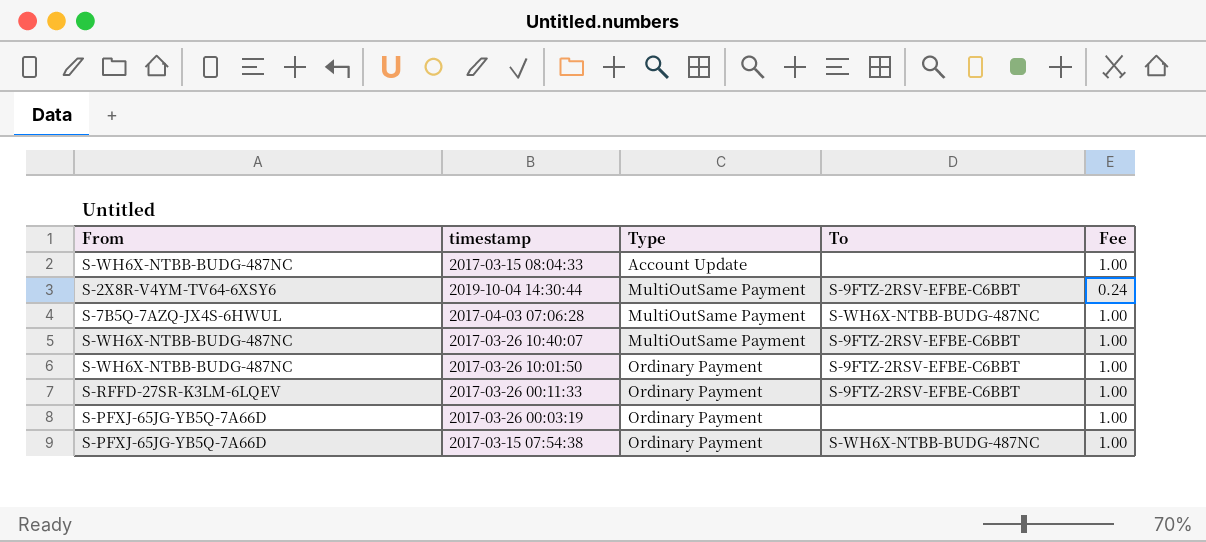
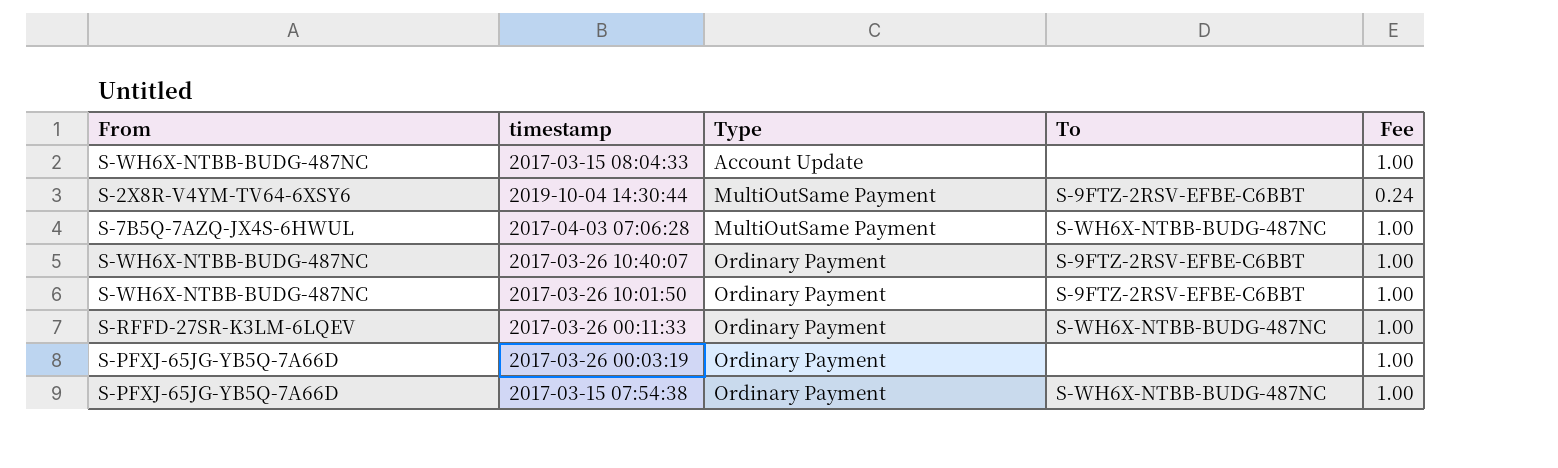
2017-03-26 10:40:07 | Type: MultiOutSame Payment -> Ordinary Payment
2017-03-26 00:11:33 | To: S-9FTZ-2RSV-EFBE-C6BBT -> S-WH6X-NTBB-BUDG-487NC

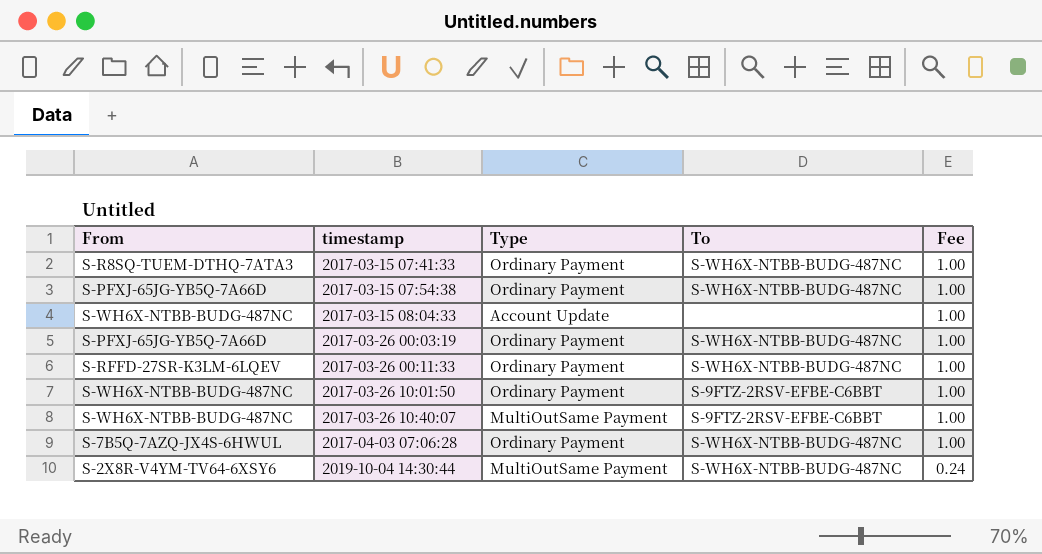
row order: Type ascending -> timestamp ascending
row 2017-03-15 07:41:33: none -> S-R8SQ-TUEM-DTHQ-7ATA3 | Ordinary Payment | S-WH6X-NTBB-BUDG-487NC | 1.00
2017-03-26 00:03:19 | To: none -> S-WH6X-NTBB-BUDG-487NC
2017-03-26 10:40:07 | Type: Ordinary Payment -> MultiOutSame Payment
2017-04-03 07:06:28 | Type: MultiOutSame Payment -> Ordinary Payment
2019-10-04 14:30:44 | To: S-9FTZ-2RSV-EFBE-C6BBT -> S-WH6X-NTBB-BUDG-487NC

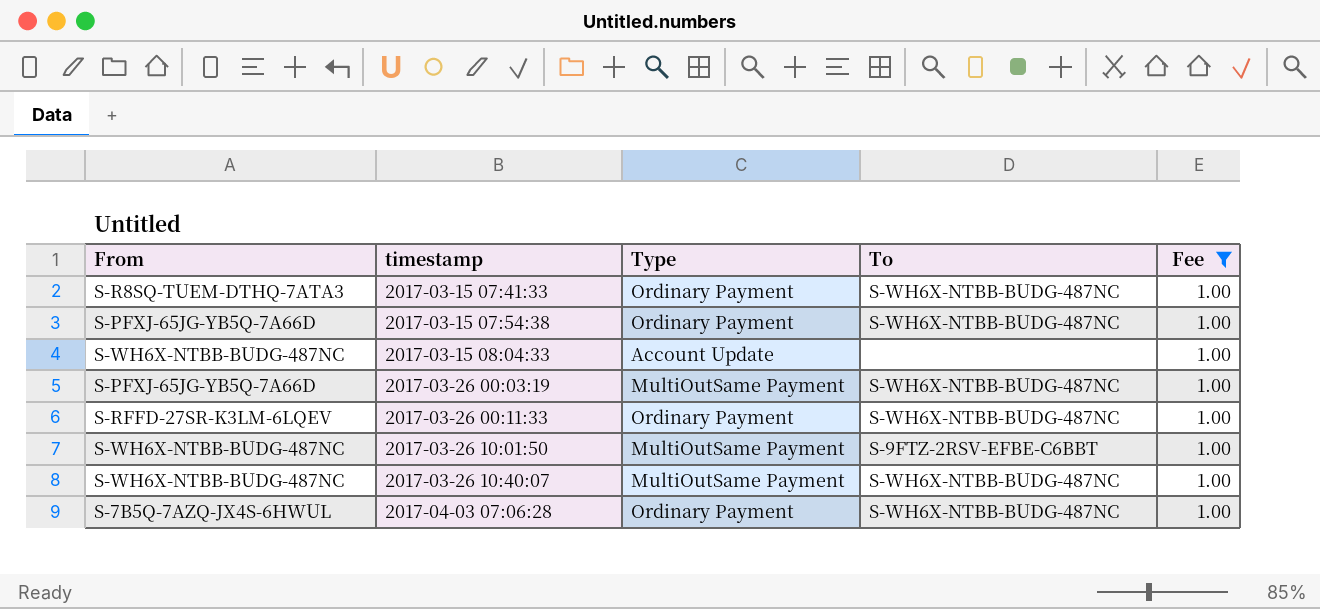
filter: none -> Fee = 1.00
2017-03-26 00:03:19 | Type: Ordinary Payment -> MultiOutSame Payment
2017-03-26 10:01:50 | Type: Ordinary Payment -> MultiOutSame Payment
2017-03-26 10:40:07 | To: S-9FTZ-2RSV-EFBE-C6BBT -> S-WH6X-NTBB-BUDG-487NC

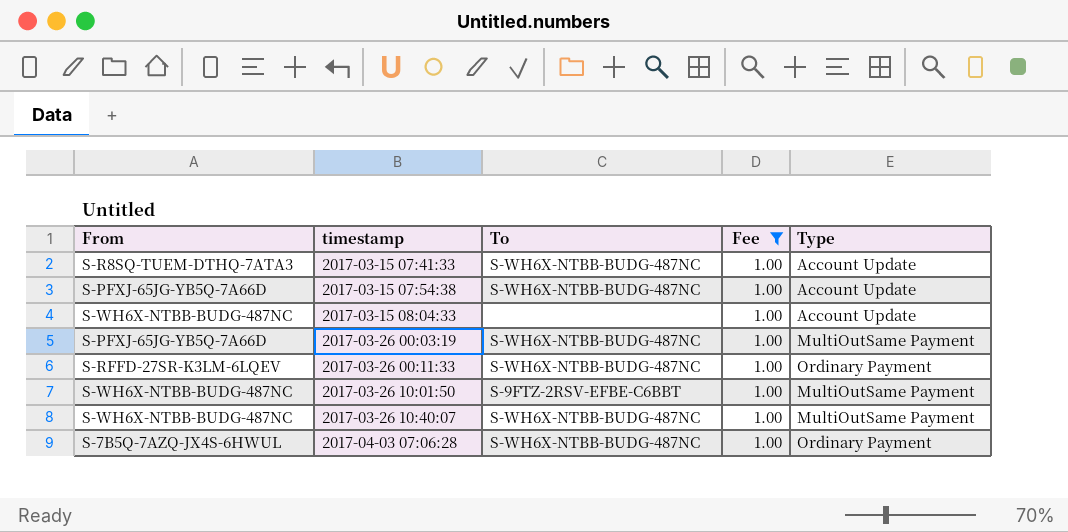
column Type | position: 3 -> 5
2017-03-15 07:41:33 | Type: Ordinary Payment -> Account Update
2017-03-15 07:54:38 | Type: Ordinary Payment -> Account Update

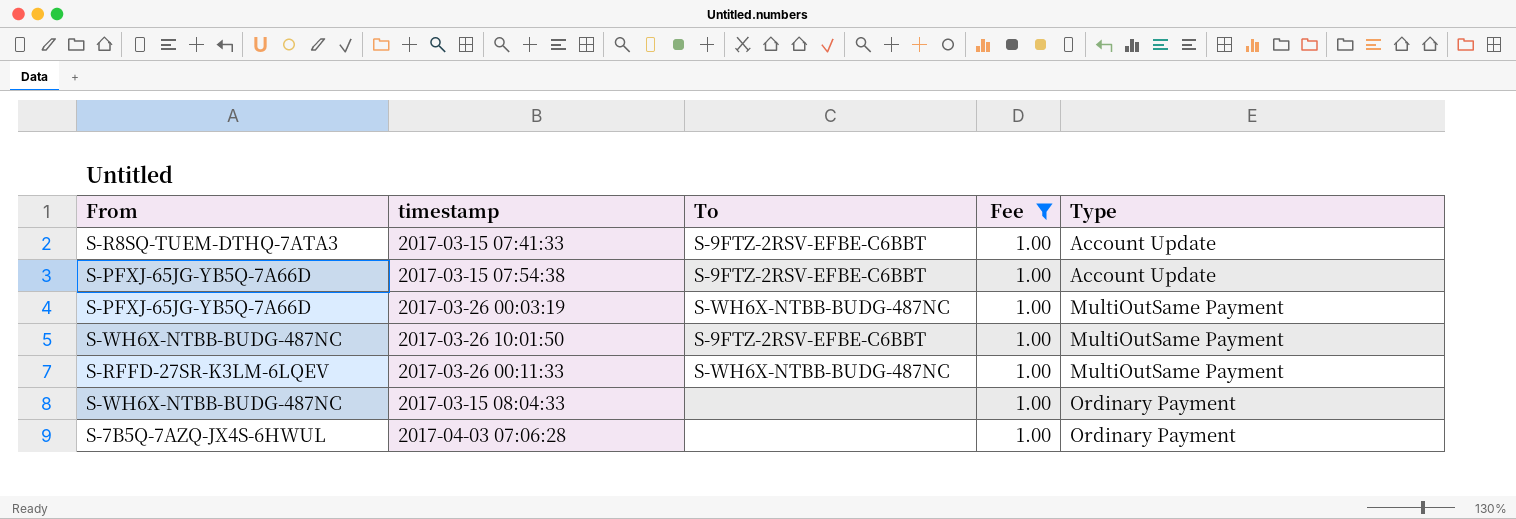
row order: timestamp ascending -> Type ascending
row 2017-03-26 10:40:07: S-WH6X-NTBB-BUDG-487NC | S-WH6X-NTBB-BUDG-487NC | 1.00 | MultiOutSame Payment -> none
2017-03-15 07:41:33 | To: S-WH6X-NTBB-BUDG-487NC -> S-9FTZ-2RSV-EFBE-C6BBT
2017-03-15 07:54:38 | To: S-WH6X-NTBB-BUDG-487NC -> S-9FTZ-2RSV-EFBE-C6BBT
2017-03-26 00:11:33 | Type: Ordinary Payment -> MultiOutSame Payment
2017-03-15 08:04:33 | Type: Account Update -> Ordinary Payment
2017-04-03 07:06:28 | To: S-WH6X-NTBB-BUDG-487NC -> none

